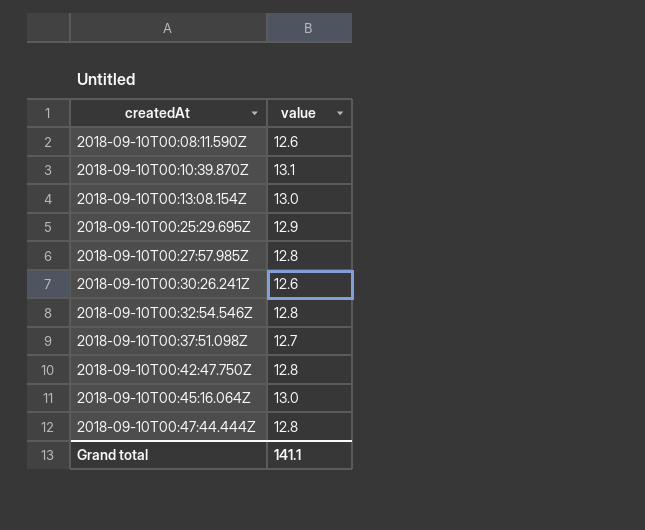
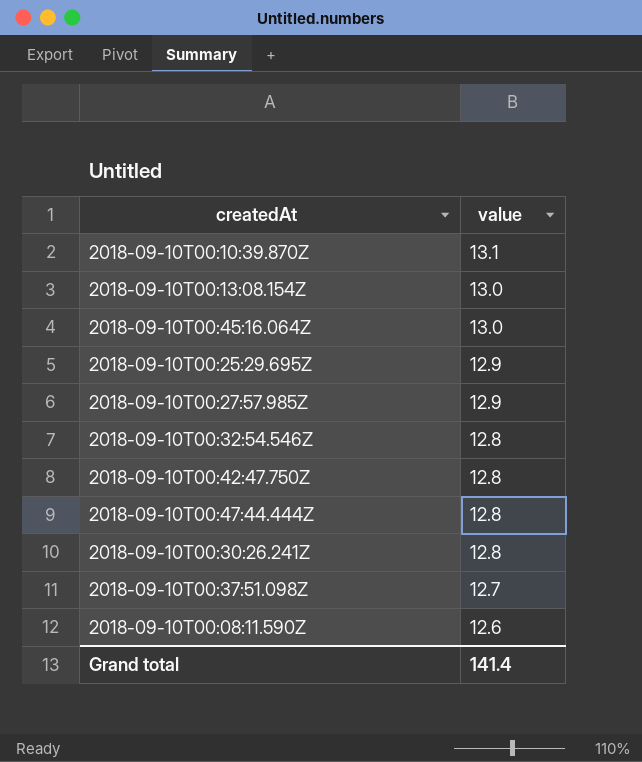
row order: createdAt ascending -> value descending
2018-09-10T00:27:57.985Z | value: 12.8 -> 12.9
2018-09-10T00:30:26.241Z | value: 12.6 -> 12.8
Grand total | value: 141.1 -> 141.4

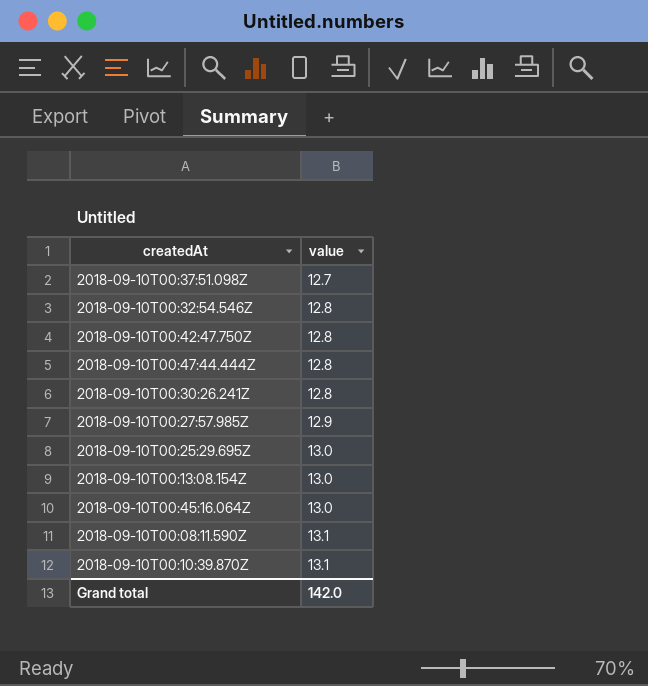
row order: value descending -> value ascending
2018-09-10T00:25:29.695Z | value: 12.9 -> 13.0
2018-09-10T00:08:11.590Z | value: 12.6 -> 13.1
Grand total | value: 141.4 -> 142.0

